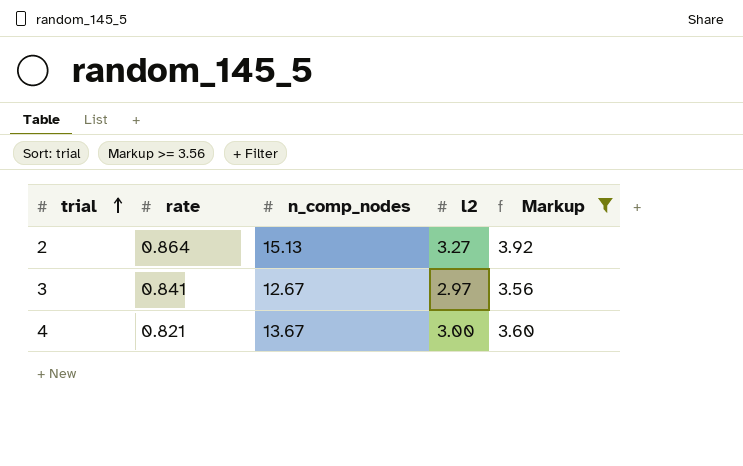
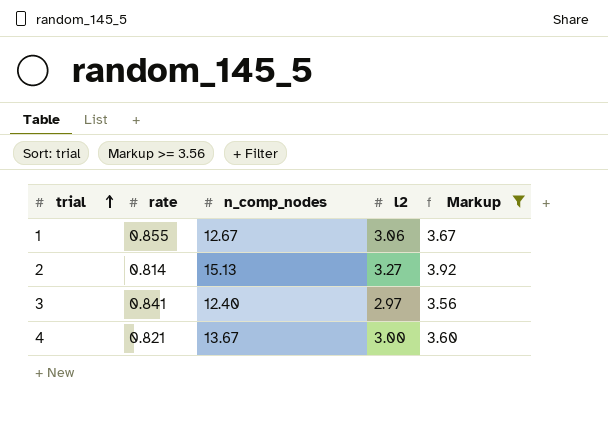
row 1: none -> 0.855 | 12.67 | 3.06 | 3.67
2 | rate: 0.864 -> 0.814
3 | n_comp_nodes: 12.67 -> 12.40

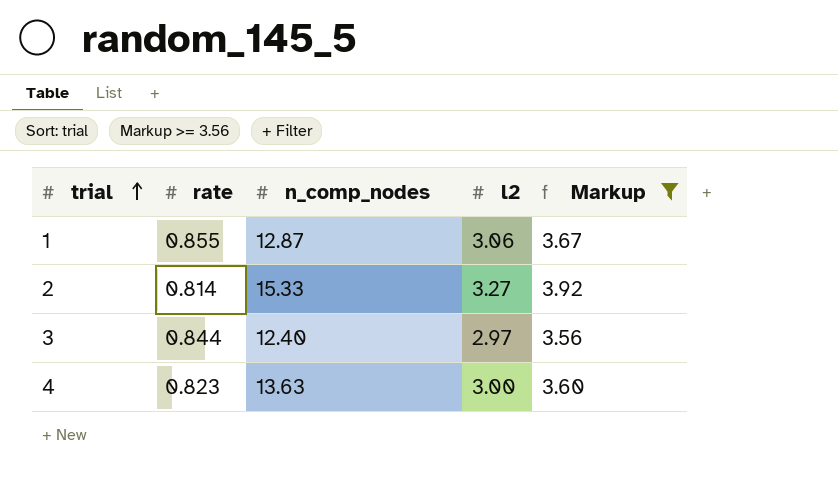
1 | n_comp_nodes: 12.67 -> 12.87
2 | n_comp_nodes: 15.13 -> 15.33
3 | rate: 0.841 -> 0.844
4 | rate: 0.821 -> 0.823
4 | n_comp_nodes: 13.67 -> 13.63

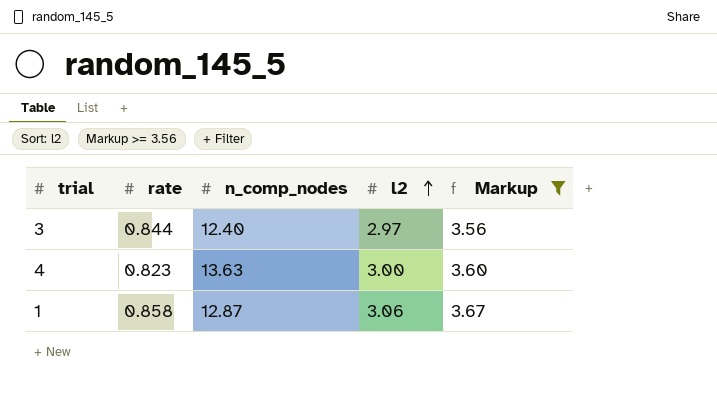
row order: trial ascending -> l2 ascending
row 2: 0.814 | 15.33 | 3.27 | 3.92 -> none
1 | rate: 0.855 -> 0.858

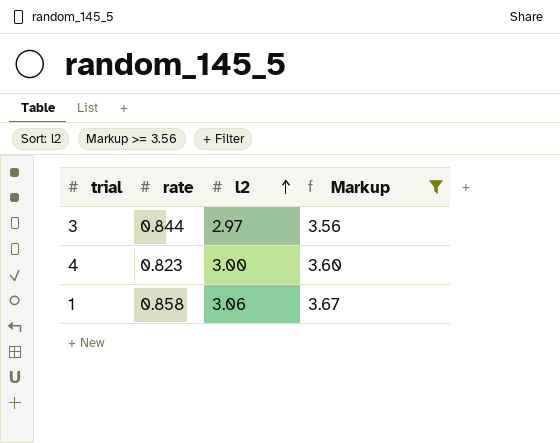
column n_comp_nodes | position: 3 -> none

